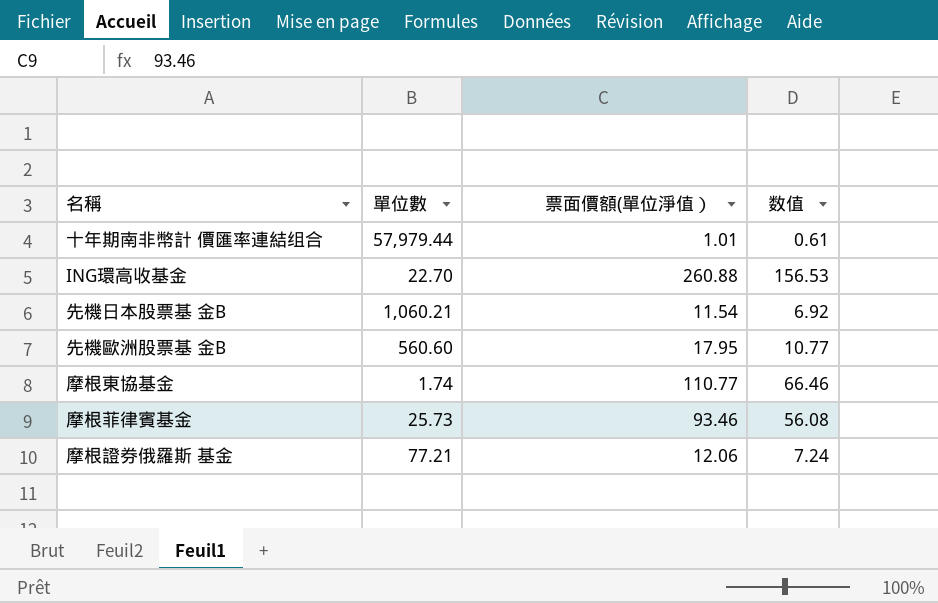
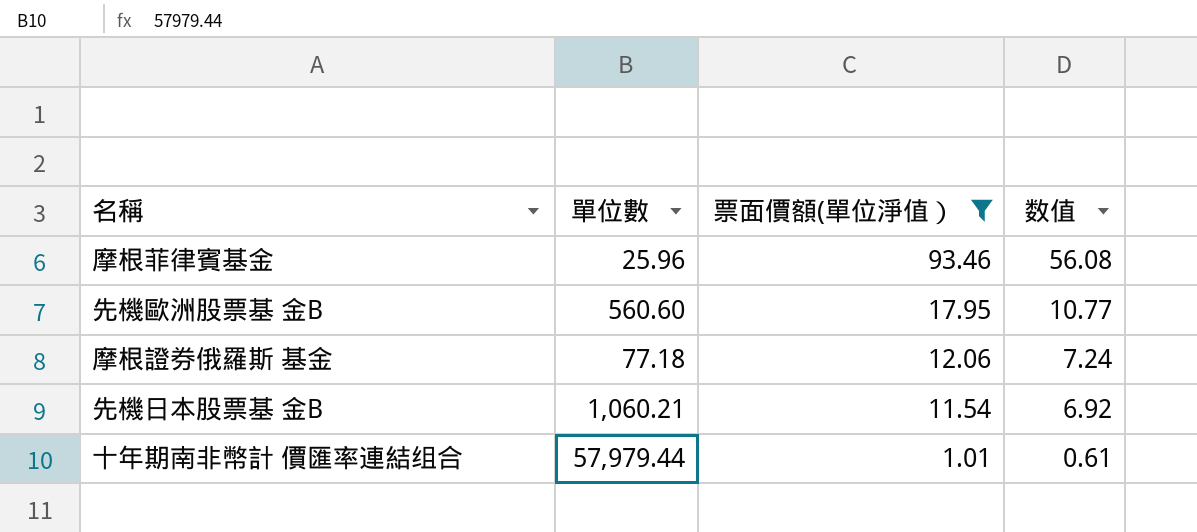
filter: none -> 票面價額(單位淨值） <= 93.46
row order: none -> 票面價額(單位淨值） descending
摩根菲律賓基金 | 單位數: 25.73 -> 25.96
摩根證券俄羅斯 基金 | 單位數: 77.21 -> 77.18

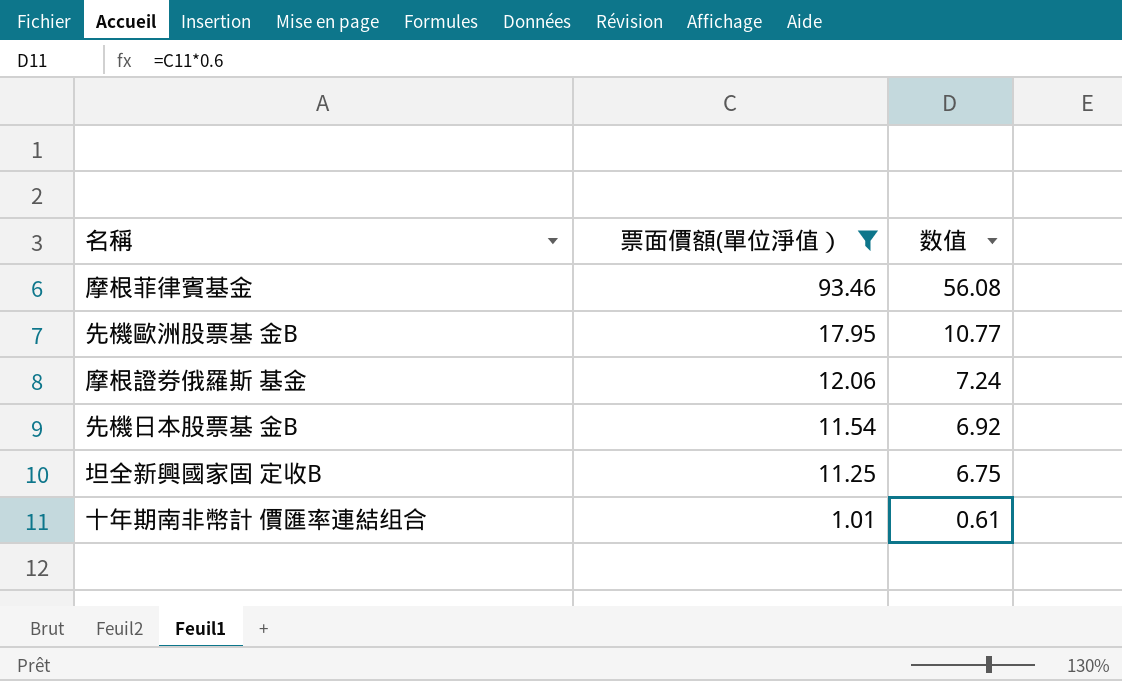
column 單位數 | position: 2 -> none
row 坦全新興國家固 定收B: none -> 11.25 | 6.75

